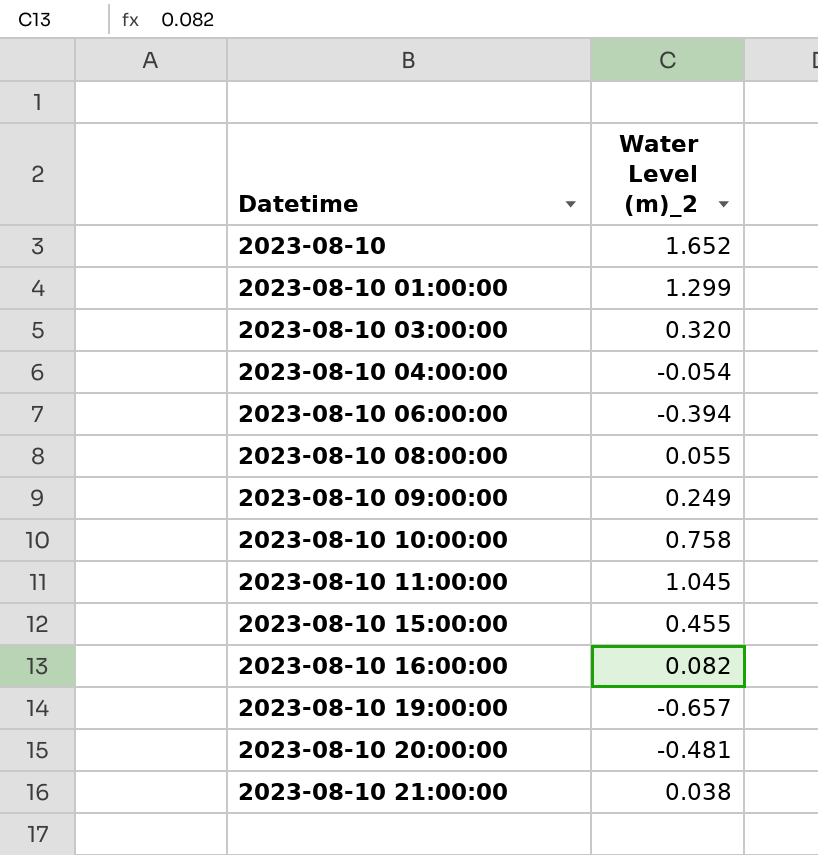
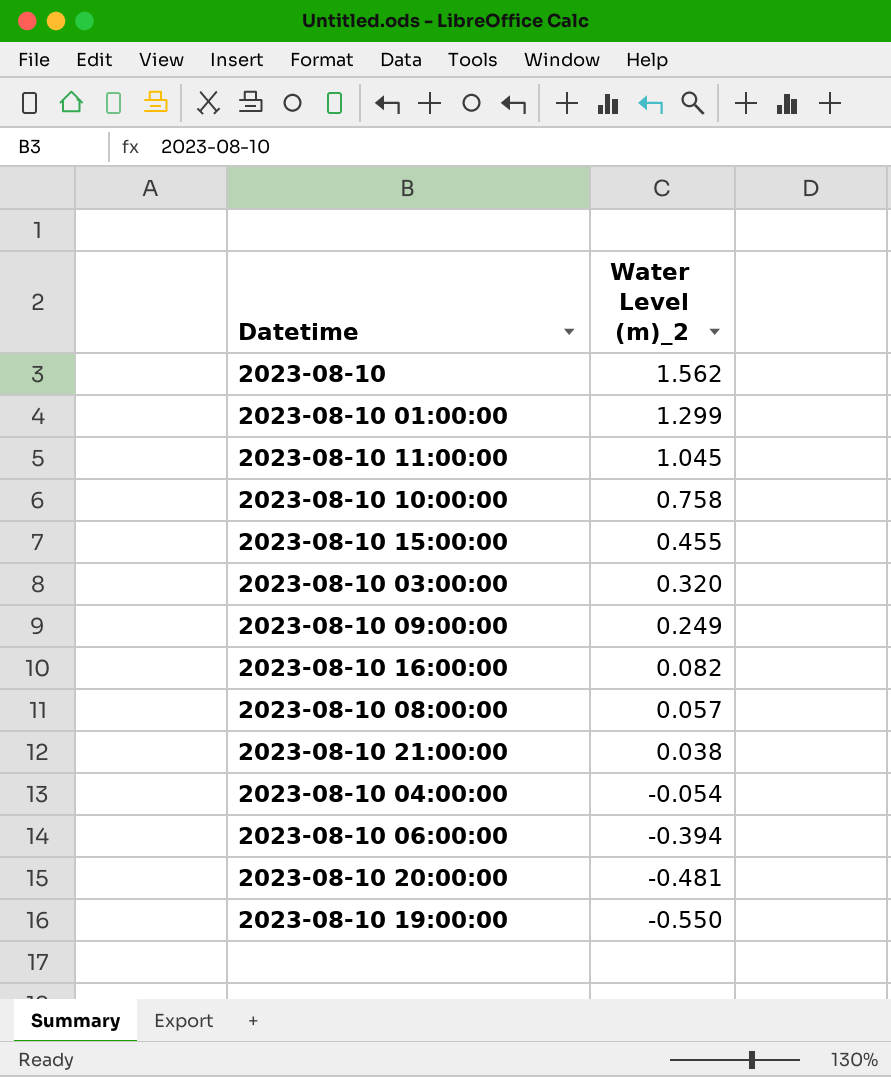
row order: Datetime ascending -> Water Level (m)_2 descending
2023-08-10 | Water Level (m)_2: 1.652 -> 1.562
2023-08-10 08:00:00 | Water Level (m)_2: 0.055 -> 0.057
2023-08-10 19:00:00 | Water Level (m)_2: -0.657 -> -0.550

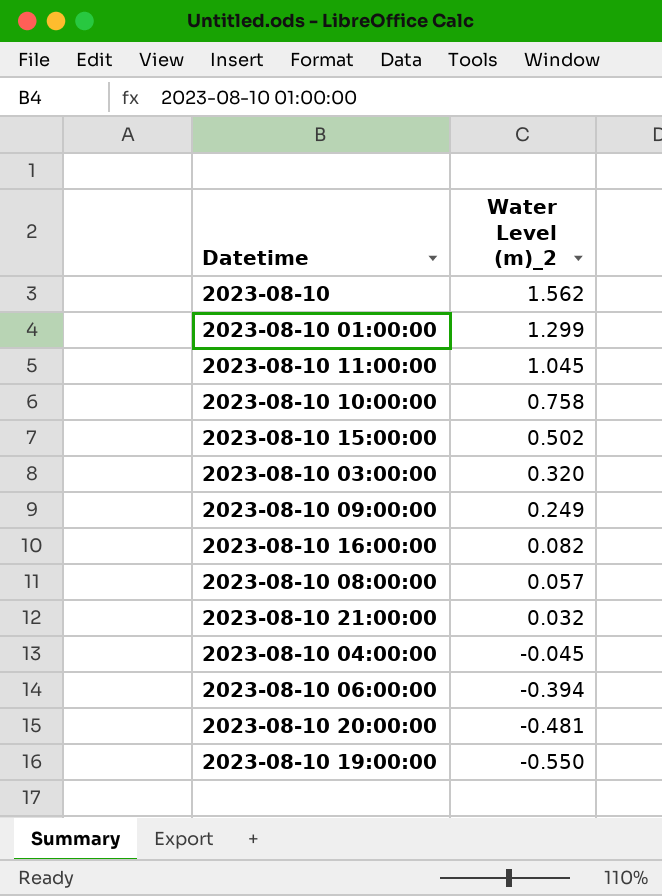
2023-08-10 15:00:00 | Water Level (m)_2: 0.455 -> 0.502
2023-08-10 21:00:00 | Water Level (m)_2: 0.038 -> 0.032
2023-08-10 04:00:00 | Water Level (m)_2: -0.054 -> -0.045

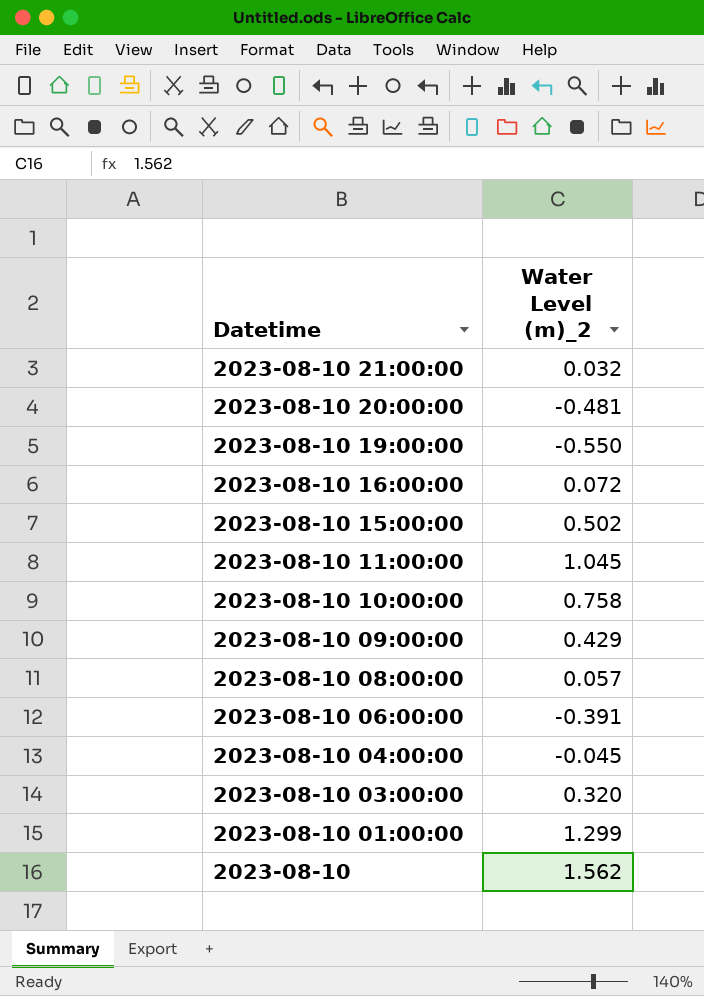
row order: Water Level (m)_2 descending -> Datetime descending
2023-08-10 16:00:00 | Water Level (m)_2: 0.082 -> 0.072
2023-08-10 09:00:00 | Water Level (m)_2: 0.249 -> 0.429
2023-08-10 06:00:00 | Water Level (m)_2: -0.394 -> -0.391

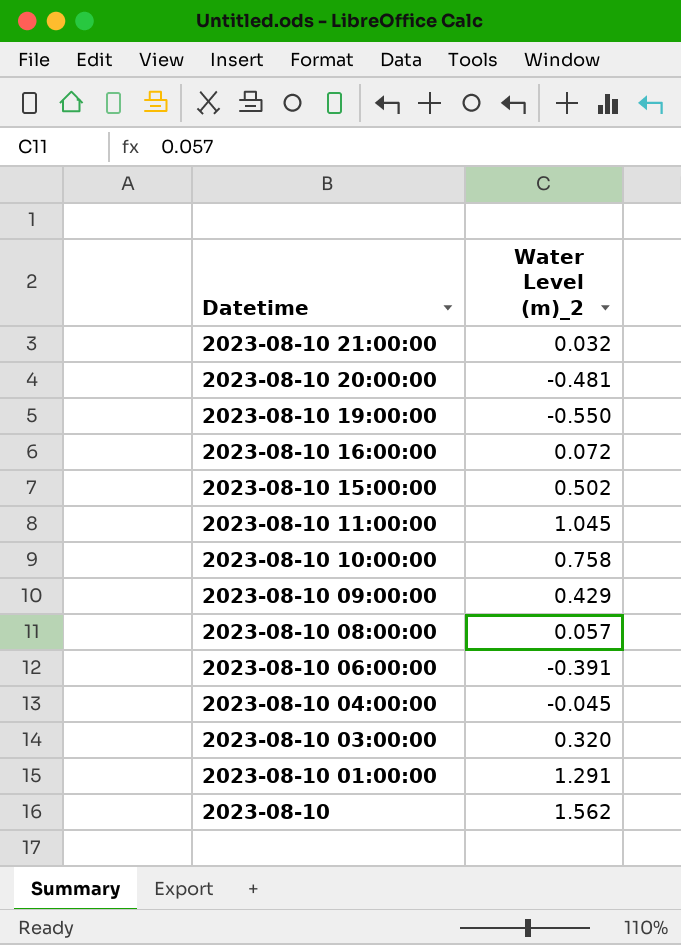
2023-08-10 01:00:00 | Water Level (m)_2: 1.299 -> 1.291

